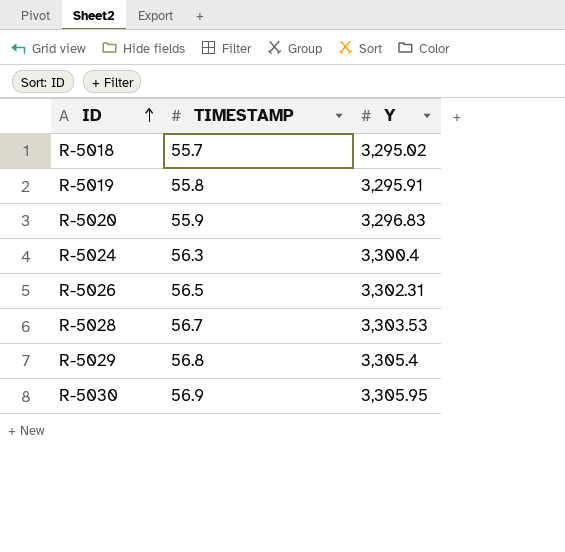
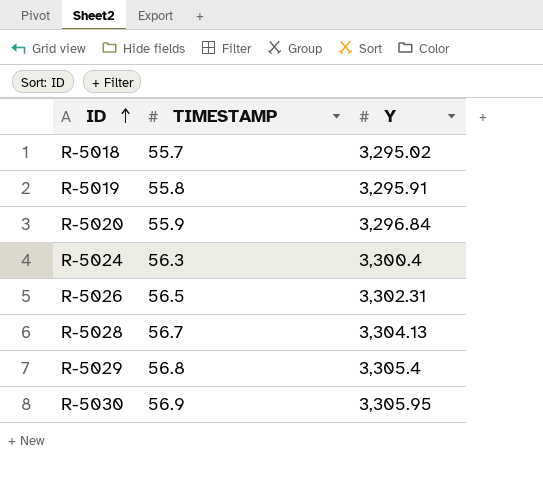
R-5020 | Y: 3,296.83 -> 3,296.84
R-5028 | Y: 3,303.53 -> 3,304.13

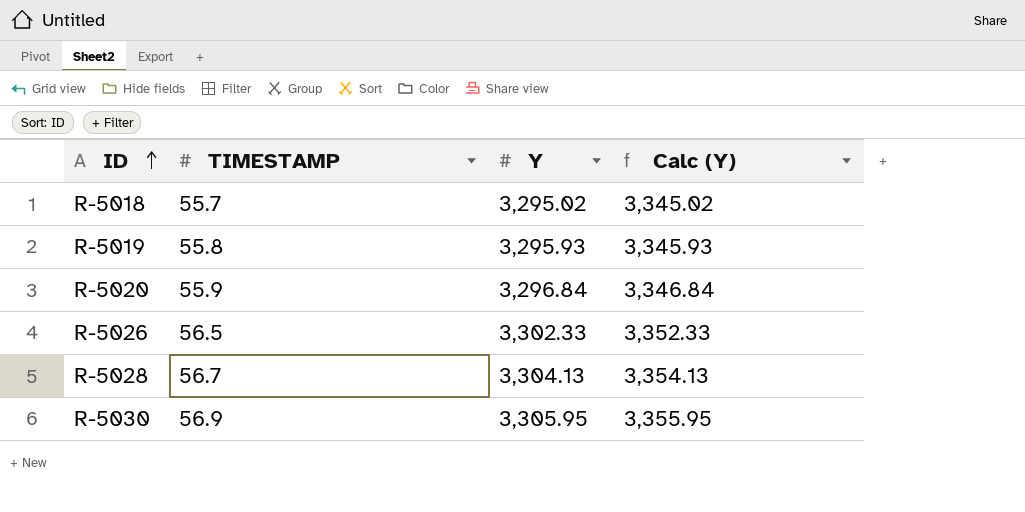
column Calc (Y) | formula: none -> [Y] + 50
row R-5024: 56.3 | 3,300.4 -> none
row R-5029: 56.8 | 3,305.4 -> none
R-5019 | Y: 3,295.91 -> 3,295.93
R-5026 | Y: 3,302.31 -> 3,302.33

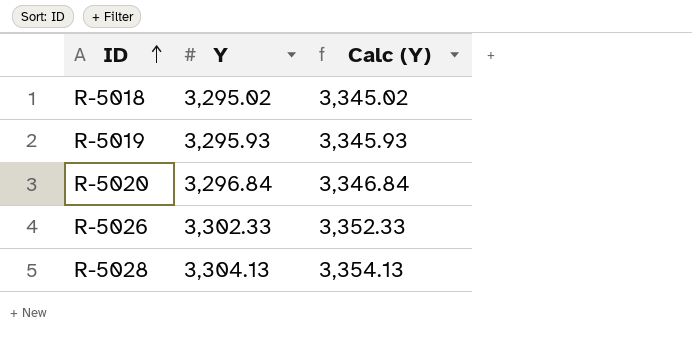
column TIMESTAMP | position: 2 -> none
row R-5030: 56.9 | 3,305.95 | 3,355.95 -> none

